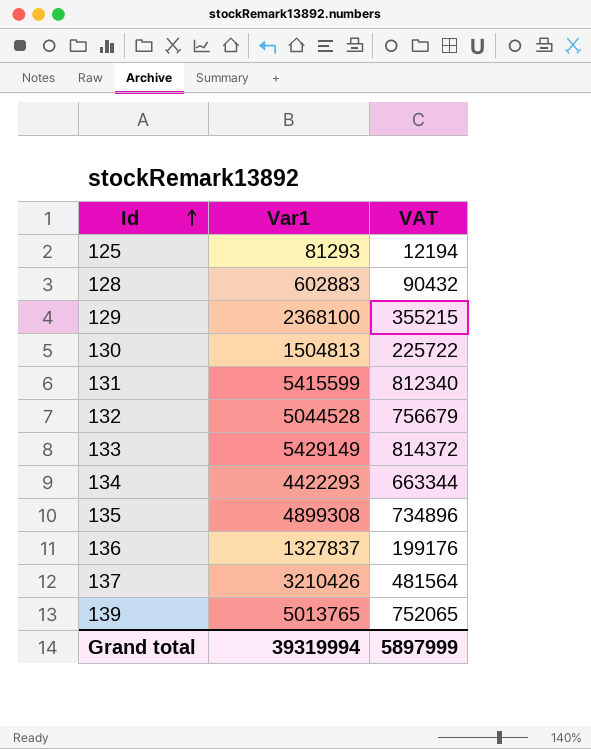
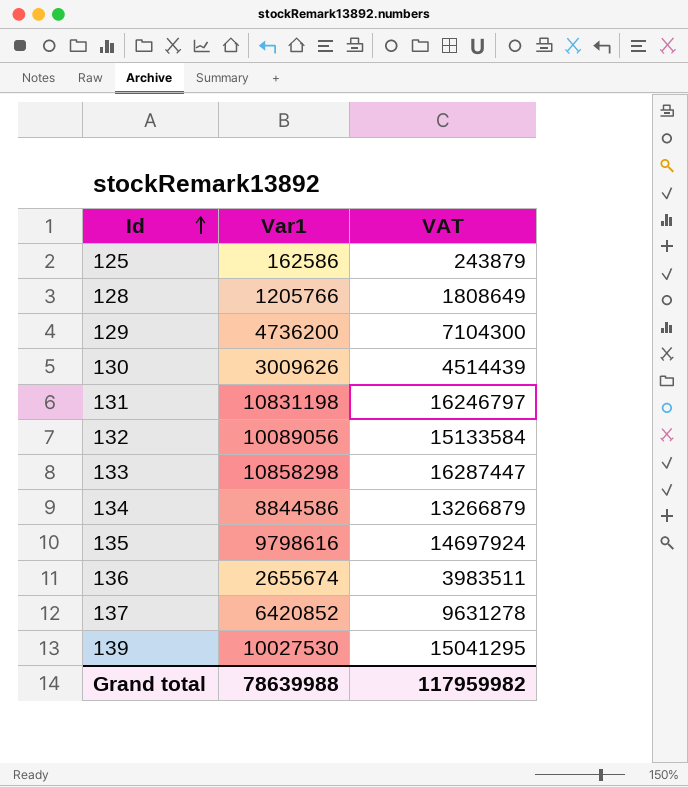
column VAT | formula: [Var1] * 0.15 -> [Var1] * 1.5
125 | Var1: 81293 -> 162586
128 | Var1: 602883 -> 1205766
129 | Var1: 2368100 -> 4736200
130 | Var1: 1504813 -> 3009626
131 | Var1: 5415599 -> 10831198
132 | Var1: 5044528 -> 10089056
133 | Var1: 5429149 -> 10858298
134 | Var1: 4422293 -> 8844586
135 | Var1: 4899308 -> 9798616
136 | Var1: 1327837 -> 2655674
137 | Var1: 3210426 -> 6420852
139 | Var1: 5013765 -> 10027530
Grand total | Var1: 39319994 -> 78639988
Grand total | VAT: 5897999 -> 117959982

